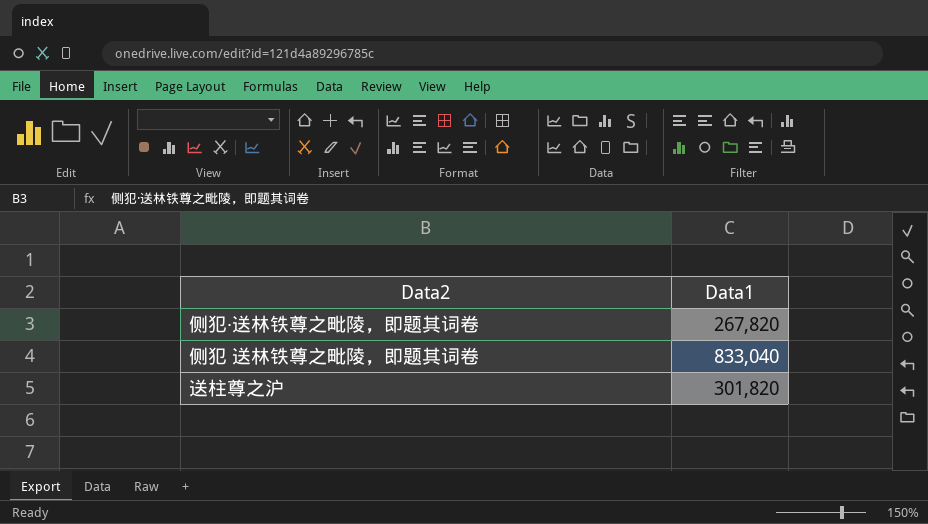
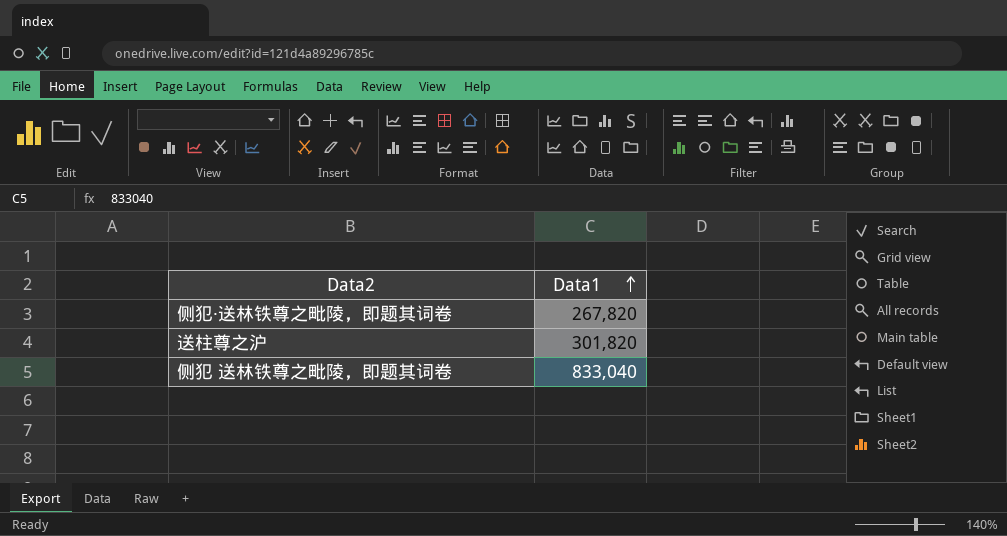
row order: none -> Data1 ascending

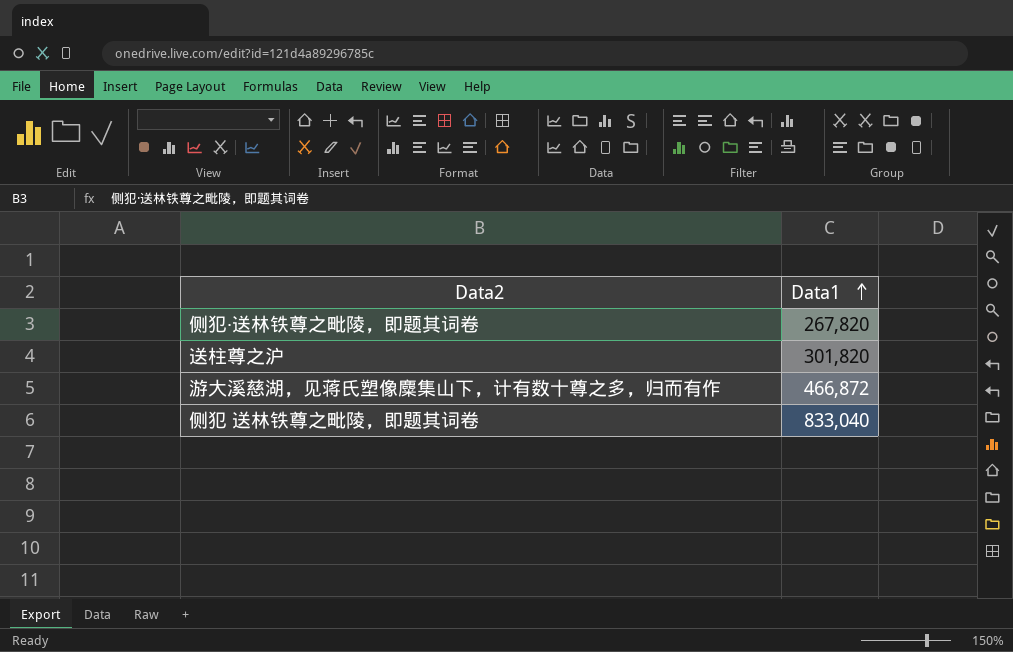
row 游大溪慈湖，见蒋氏塑像麋集山下，计有数十尊之多，归而有作: none -> 466,872

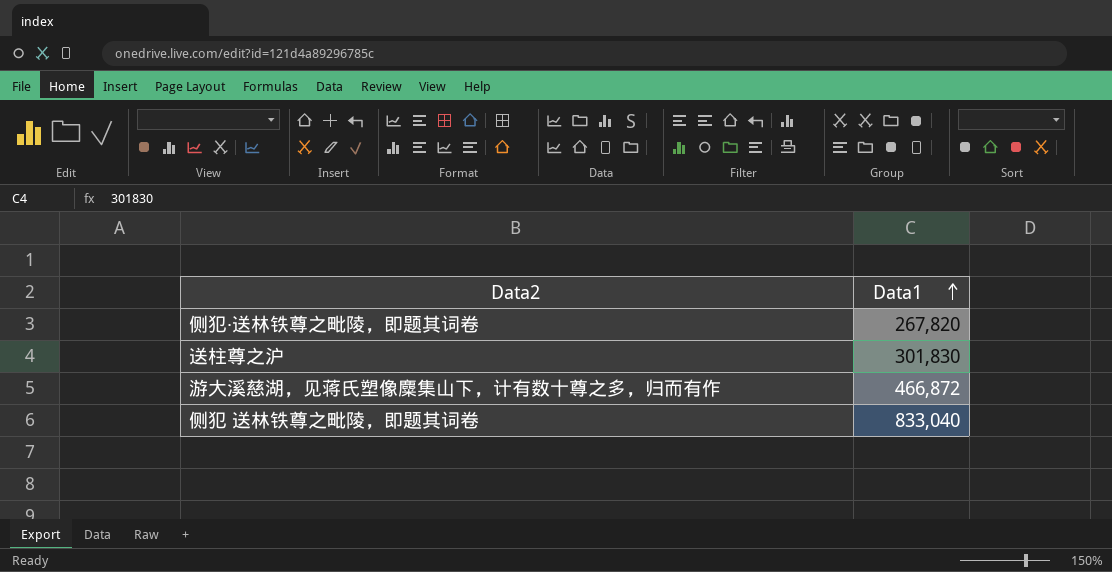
送柱尊之沪 | Data1: 301,820 -> 301,830

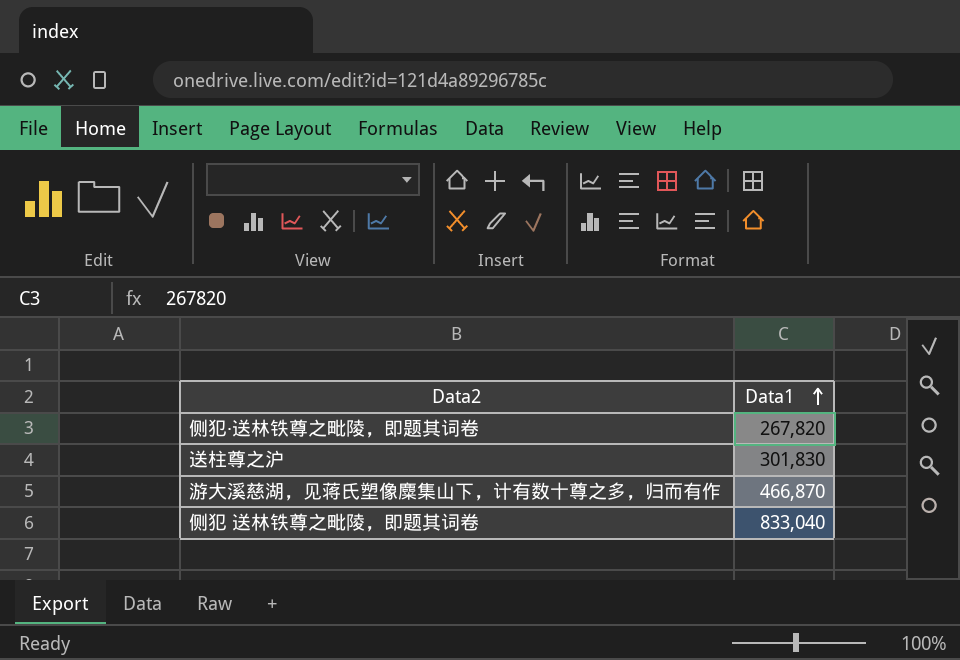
游大溪慈湖，见蒋氏塑像麋集山下，计有数十尊之多，归而有作 | Data1: 466,872 -> 466,870

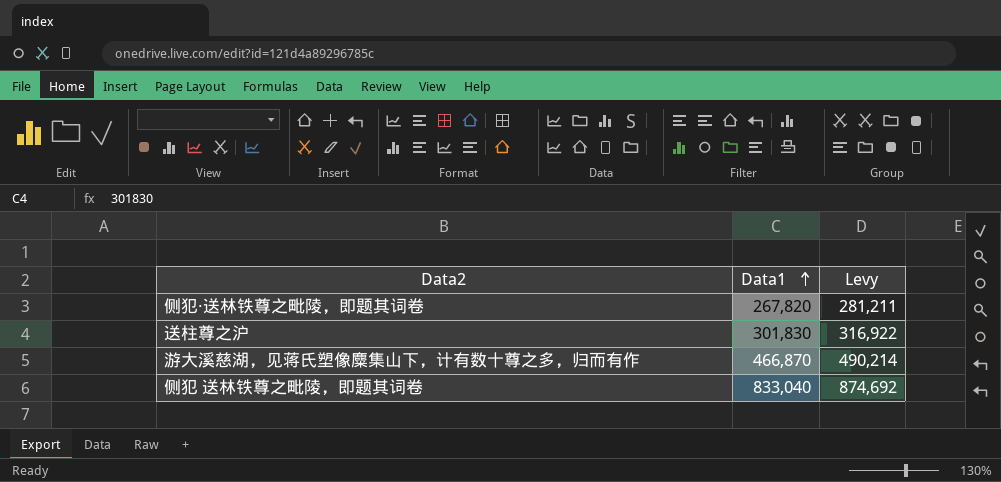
column Levy | formula: none -> [Data1] * 1.05

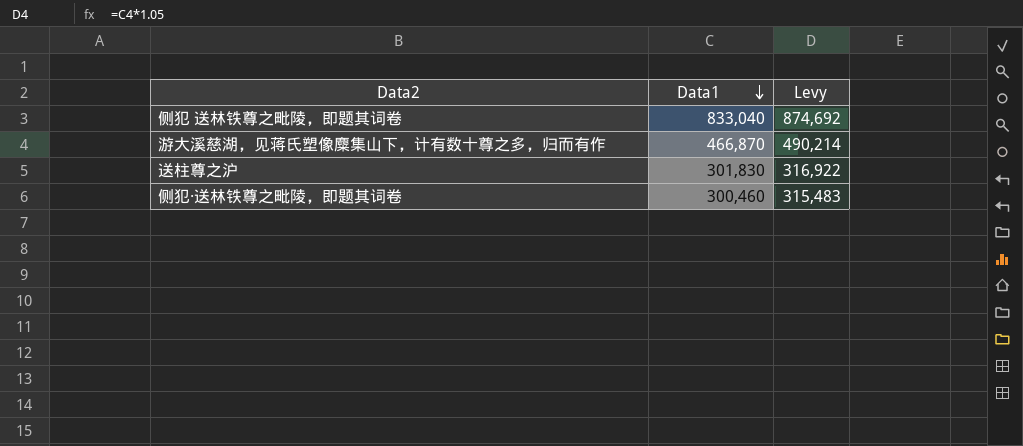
row order: Data1 ascending -> Data1 descending
侧犯·送林铁尊之毗陵，即题其词卷 | Data1: 267,820 -> 300,460
侧犯·送林铁尊之毗陵，即题其词卷 | Levy: 281,211 -> 315,483

